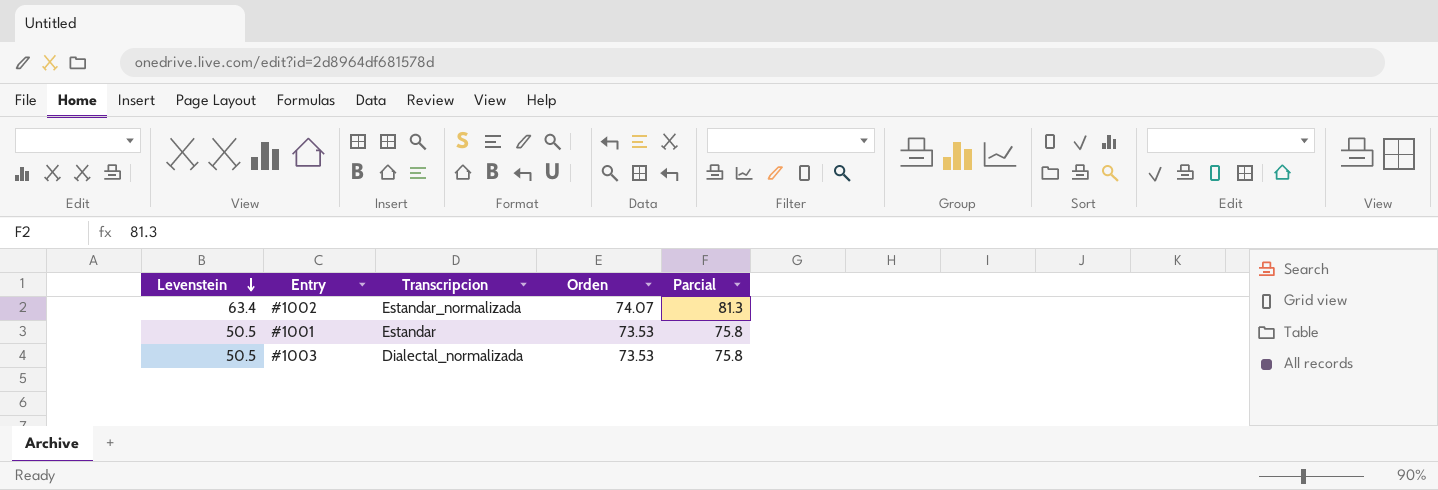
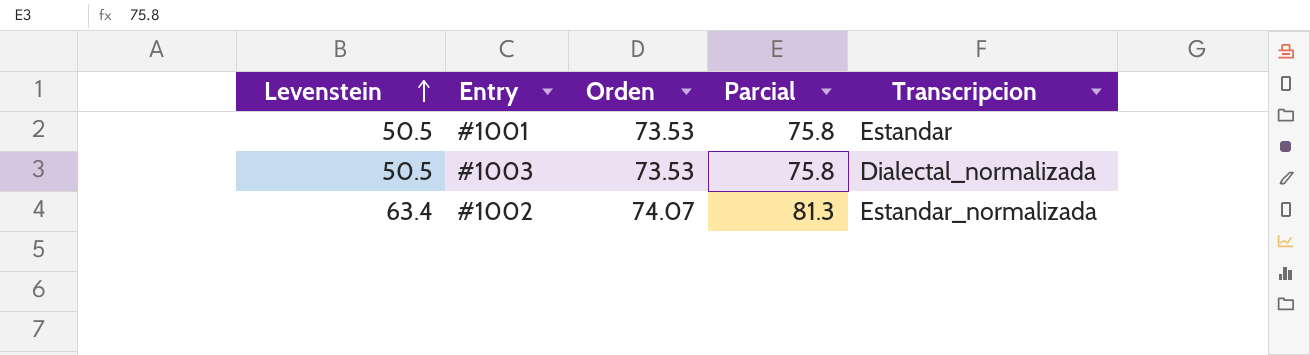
row order: Levenstein descending -> Levenstein ascending
column Transcripcion | position: 3 -> 5

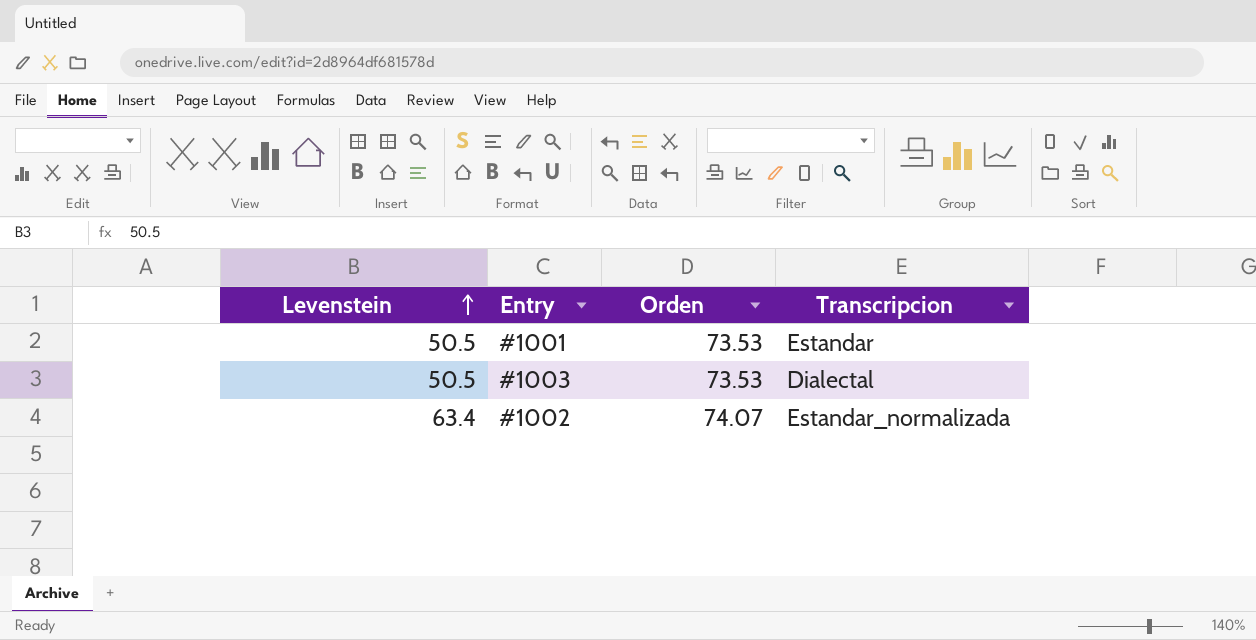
column Parcial | position: 4 -> none
#1003 | Transcripcion: Dialectal_normalizada -> Dialectal

